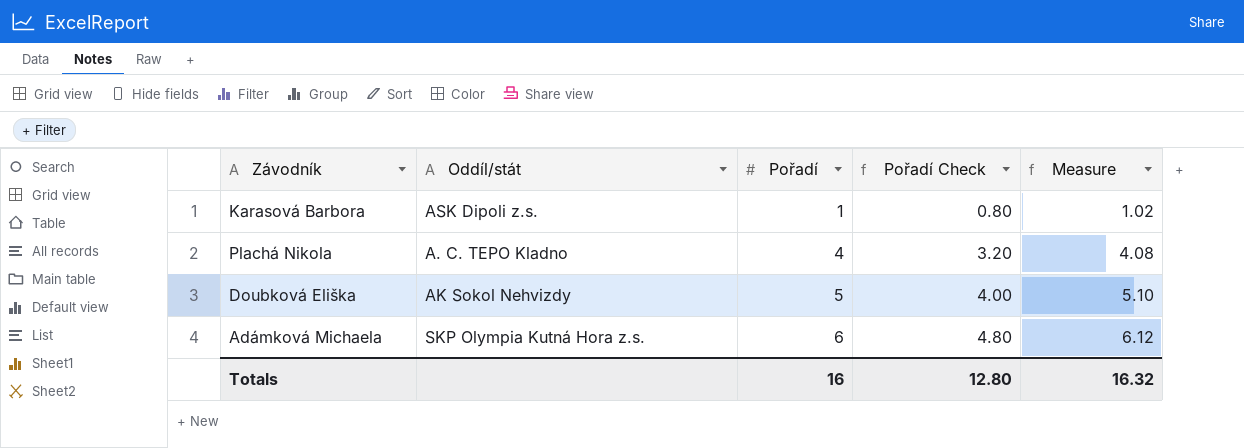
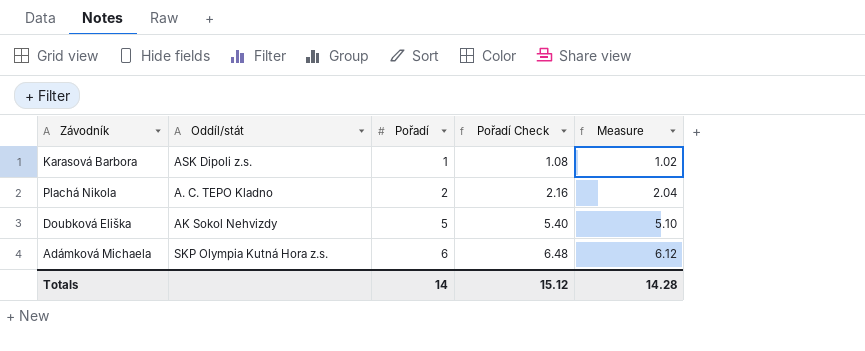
column Pořadí Check | formula: [Pořadí] * 0.8 -> [Pořadí] * 1.08
Plachá Nikola | Pořadí: 4 -> 2
Plachá Nikola | Measure: 4.08 -> 2.04
Totals | Pořadí: 16 -> 14
Totals | Pořadí Check: 12.80 -> 15.12
Totals | Measure: 16.32 -> 14.28

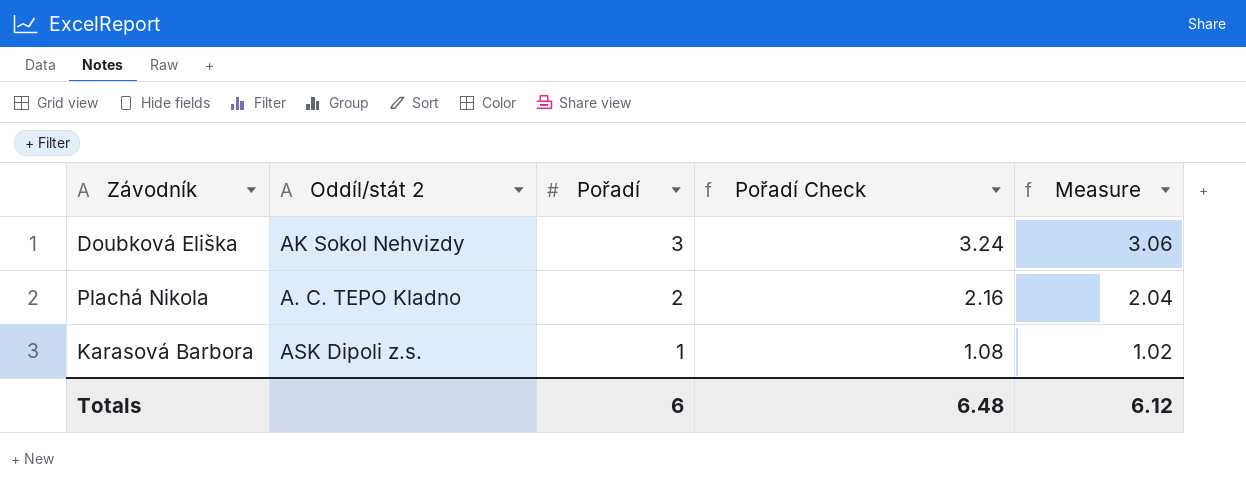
row order: Pořadí ascending -> Pořadí descending
column name: Oddíl/stát -> Oddíl/stát 2
row Adámková Michaela: SKP Olympia Kutná Hora z.s. | 6 | 6.48 | 6.12 -> none
Doubková Eliška | Pořadí: 5 -> 3
Doubková Eliška | Pořadí Check: 5.40 -> 3.24
Doubková Eliška | Measure: 5.10 -> 3.06
Totals | Pořadí: 14 -> 6
Totals | Pořadí Check: 15.12 -> 6.48
Totals | Measure: 14.28 -> 6.12

